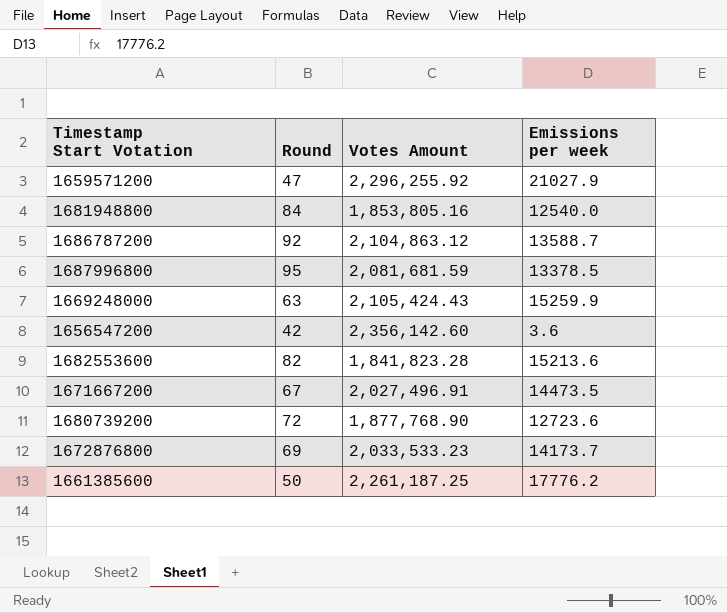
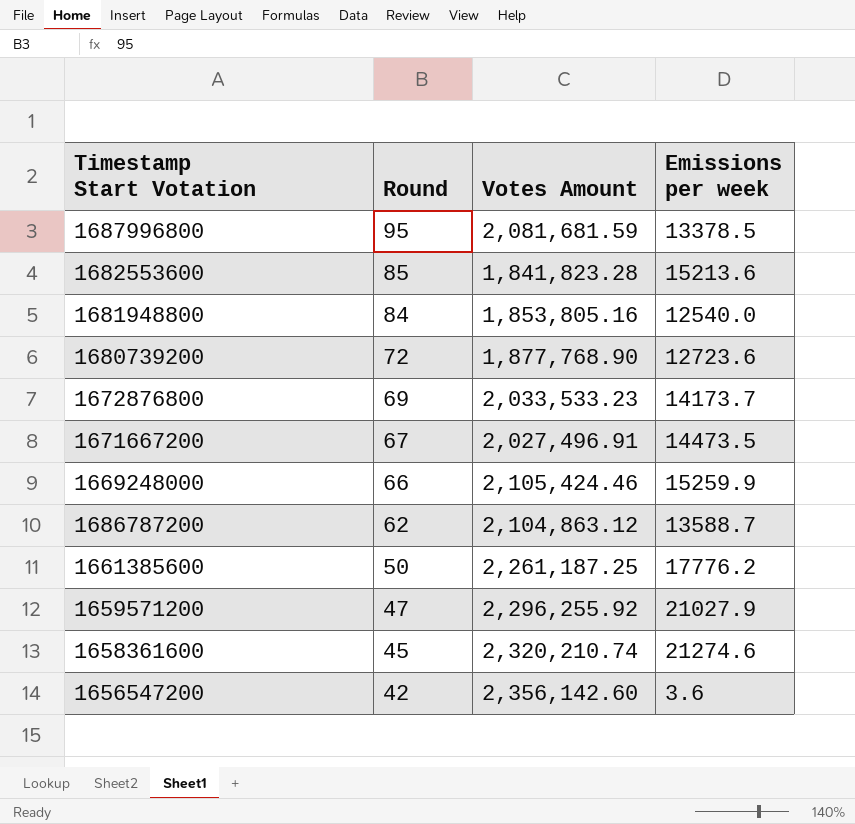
row order: none -> Round descending
1682553600 | Round: 82 -> 85
1669248000 | Round: 63 -> 66
1669248000 | Votes Amount: 2,105,424.43 -> 2,105,424.46
1686787200 | Round: 92 -> 62
row 1658361600: none -> 45 | 2,320,210.74 | 21274.6

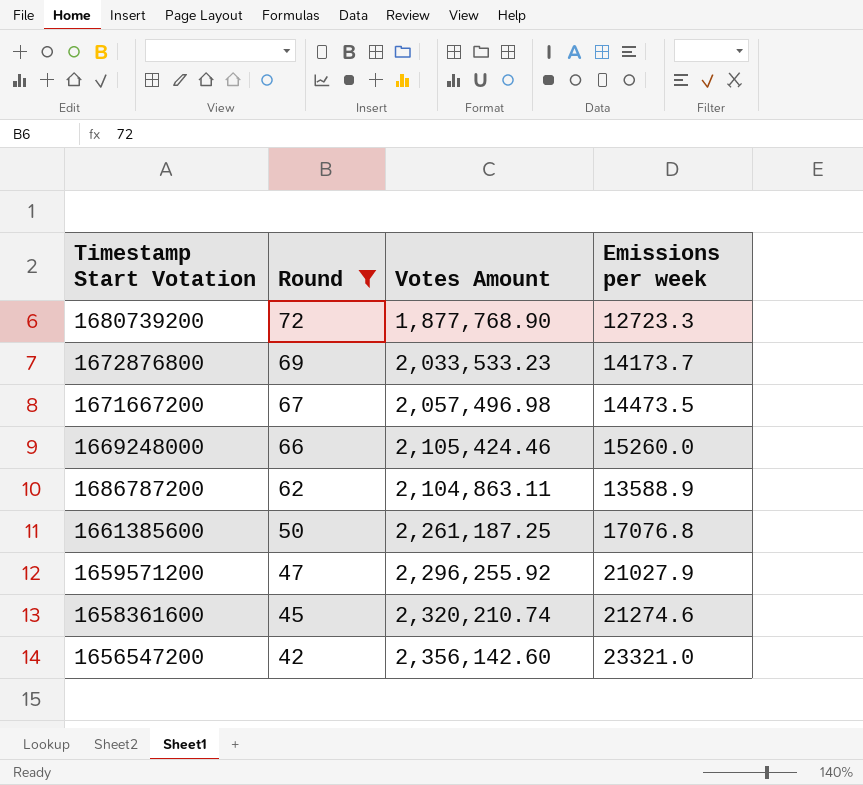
filter: none -> Round <= 72
1680739200 | Emissions per week: 12723.6 -> 12723.3
1671667200 | Votes Amount: 2,027,496.91 -> 2,057,496.98
1669248000 | Emissions per week: 15259.9 -> 15260.0
1686787200 | Votes Amount: 2,104,863.12 -> 2,104,863.11
1686787200 | Emissions per week: 13588.7 -> 13588.9
1661385600 | Emissions per week: 17776.2 -> 17076.8
1656547200 | Emissions per week: 3.6 -> 23321.0

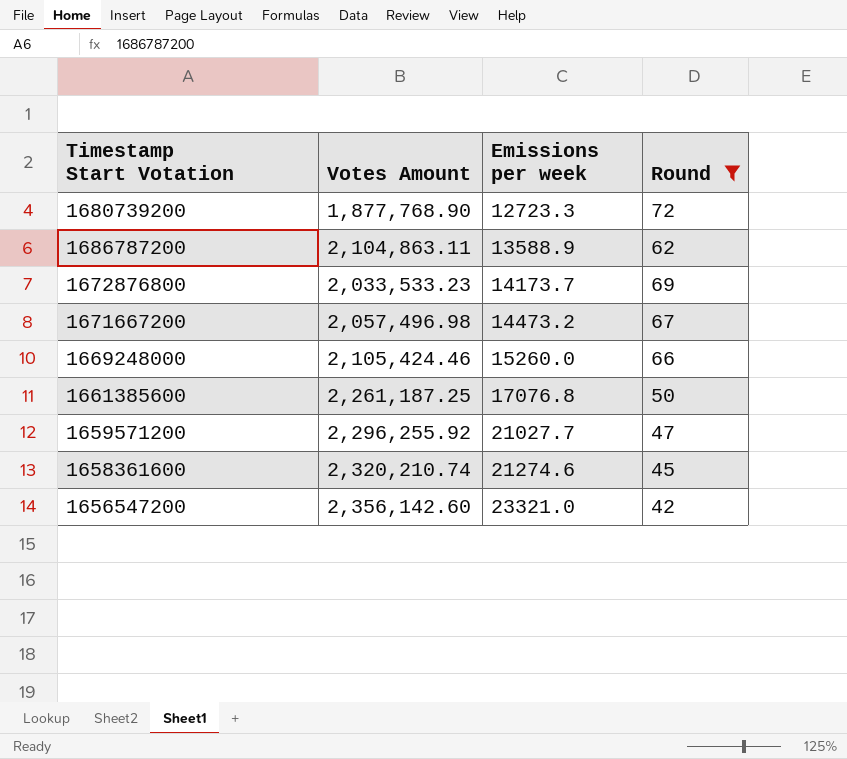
row order: Round descending -> Emissions per week ascending
column Round | position: 2 -> 4
1671667200 | Emissions per week: 14473.5 -> 14473.2
1659571200 | Emissions per week: 21027.9 -> 21027.7

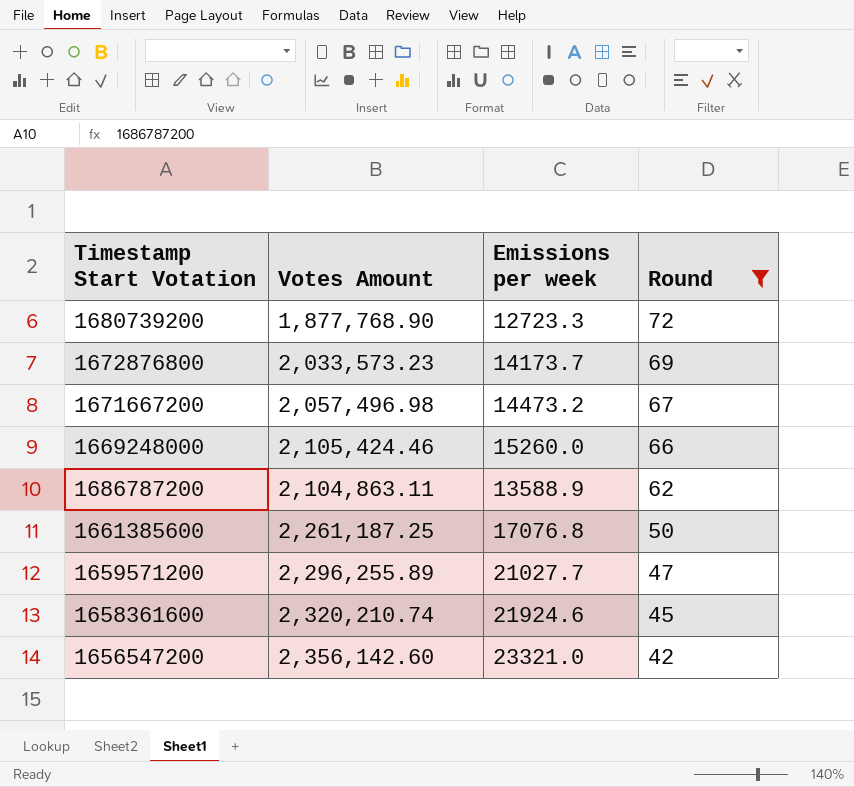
row order: Emissions per week ascending -> Round descending
1672876800 | Votes Amount: 2,033,533.23 -> 2,033,573.23
1659571200 | Votes Amount: 2,296,255.92 -> 2,296,255.89
1658361600 | Emissions per week: 21274.6 -> 21924.6

